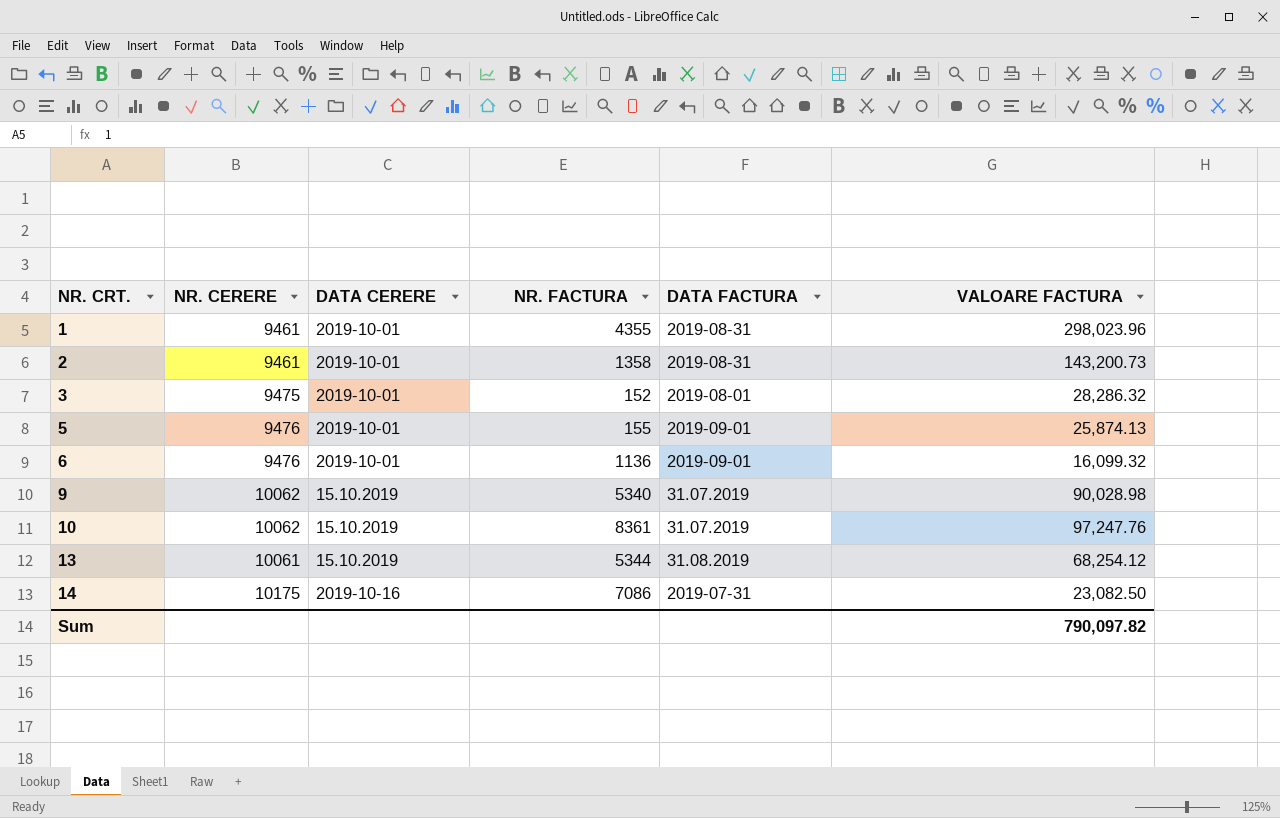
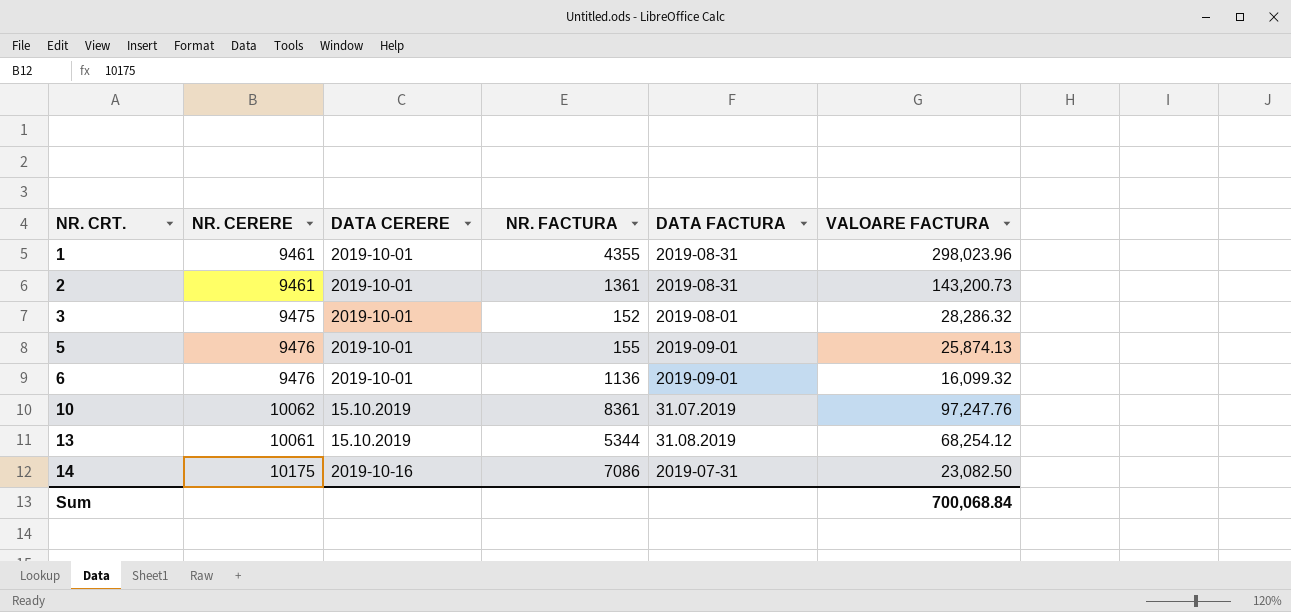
row 9: 10062 | 15.10.2019 | 5340 | 31.07.2019 | 90,028.98 -> none
2 | NR. FACTURA: 1358 -> 1361
Sum | VALOARE FACTURA: 790,097.82 -> 700,068.84

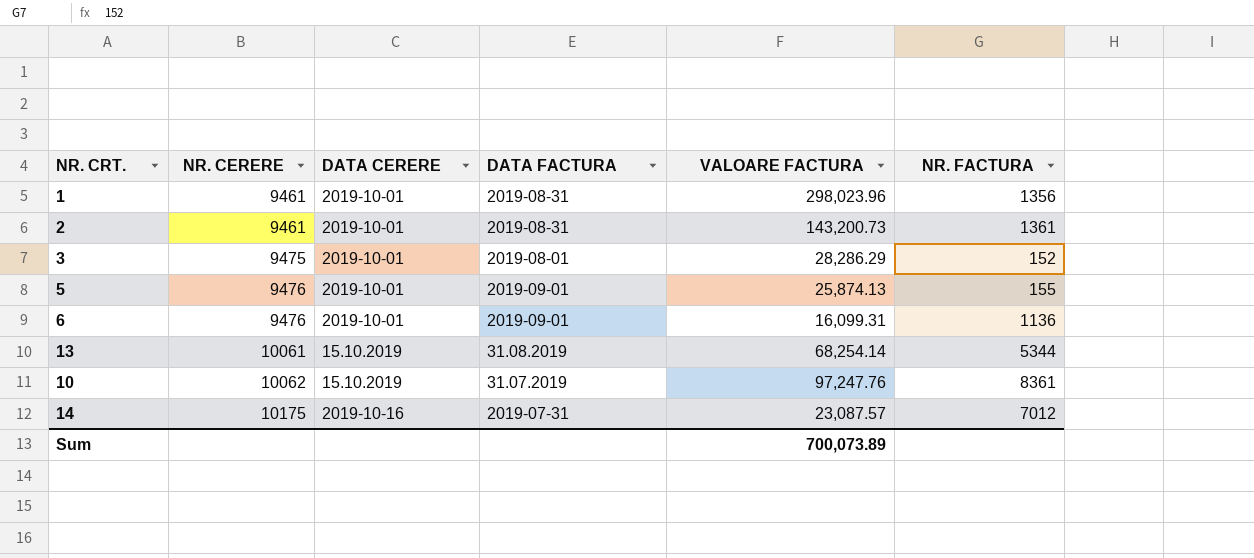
row order: NR. CRT. ascending -> NR. CERERE ascending
column NR. FACTURA | position: 4 -> 6
1 | NR. FACTURA: 4355 -> 1356
3 | VALOARE FACTURA: 28,286.32 -> 28,286.29
6 | VALOARE FACTURA: 16,099.32 -> 16,099.31
13 | VALOARE FACTURA: 68,254.12 -> 68,254.14
14 | VALOARE FACTURA: 23,082.50 -> 23,087.57
14 | NR. FACTURA: 7086 -> 7012
Sum | VALOARE FACTURA: 700,068.84 -> 700,073.89

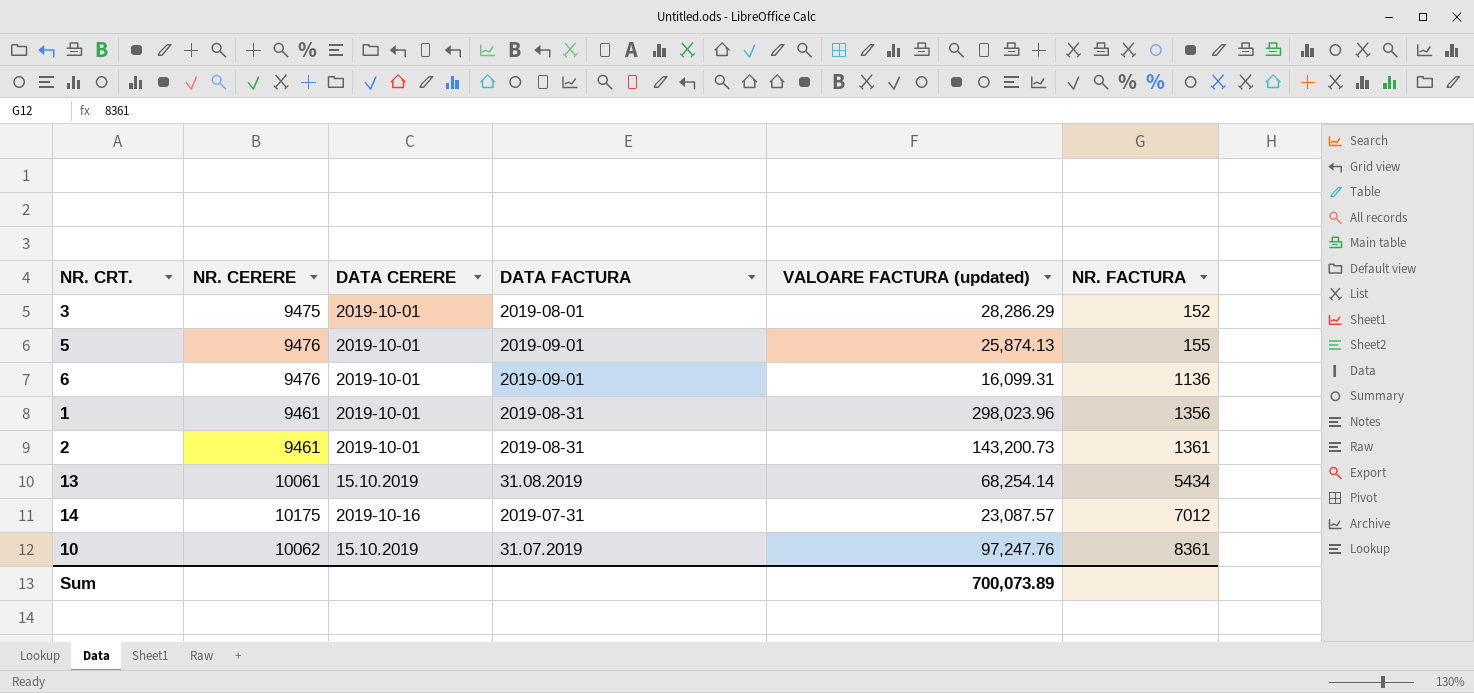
row order: NR. CERERE ascending -> NR. FACTURA ascending
column name: VALOARE FACTURA -> VALOARE FACTURA (updated)
13 | NR. FACTURA: 5344 -> 5434

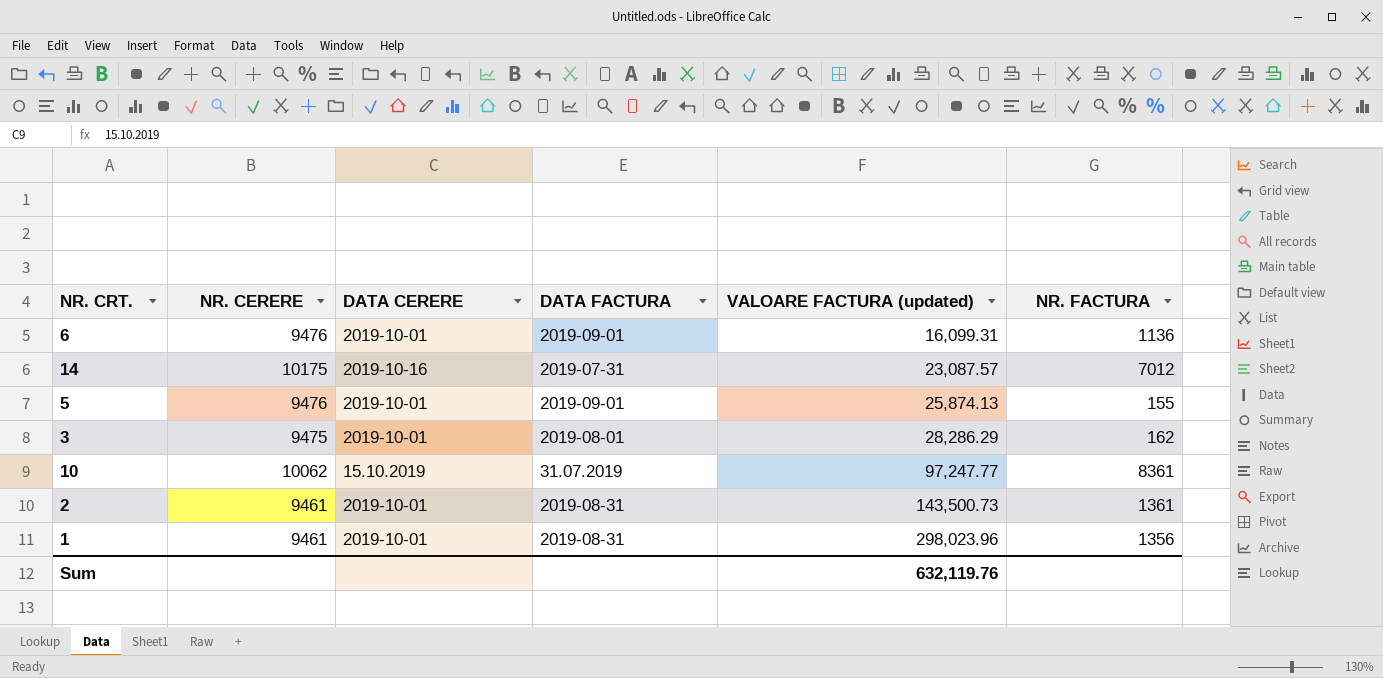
row order: NR. FACTURA ascending -> VALOARE FACTURA (updated) ascending
row 13: 10061 | 15.10.2019 | 31.08.2019 | 68,254.14 | 5434 -> none
3 | NR. FACTURA: 152 -> 162
10 | VALOARE FACTURA (updated): 97,247.76 -> 97,247.77
2 | VALOARE FACTURA (updated): 143,200.73 -> 143,500.73
Sum | VALOARE FACTURA (updated): 700,073.89 -> 632,119.76

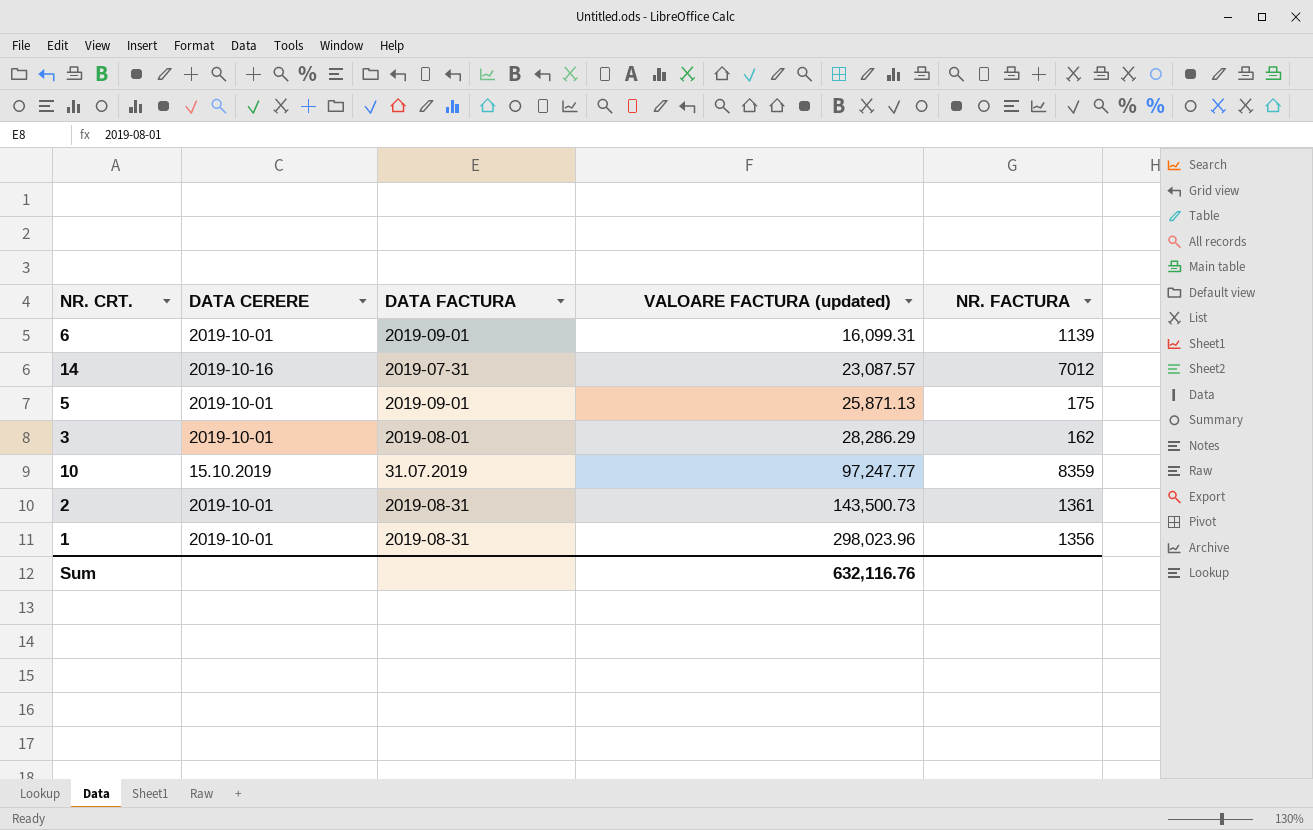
column NR. CERERE | position: 2 -> none
6 | NR. FACTURA: 1136 -> 1139
5 | VALOARE FACTURA (updated): 25,874.13 -> 25,871.13
5 | NR. FACTURA: 155 -> 175
10 | NR. FACTURA: 8361 -> 8359
Sum | VALOARE FACTURA (updated): 632,119.76 -> 632,116.76

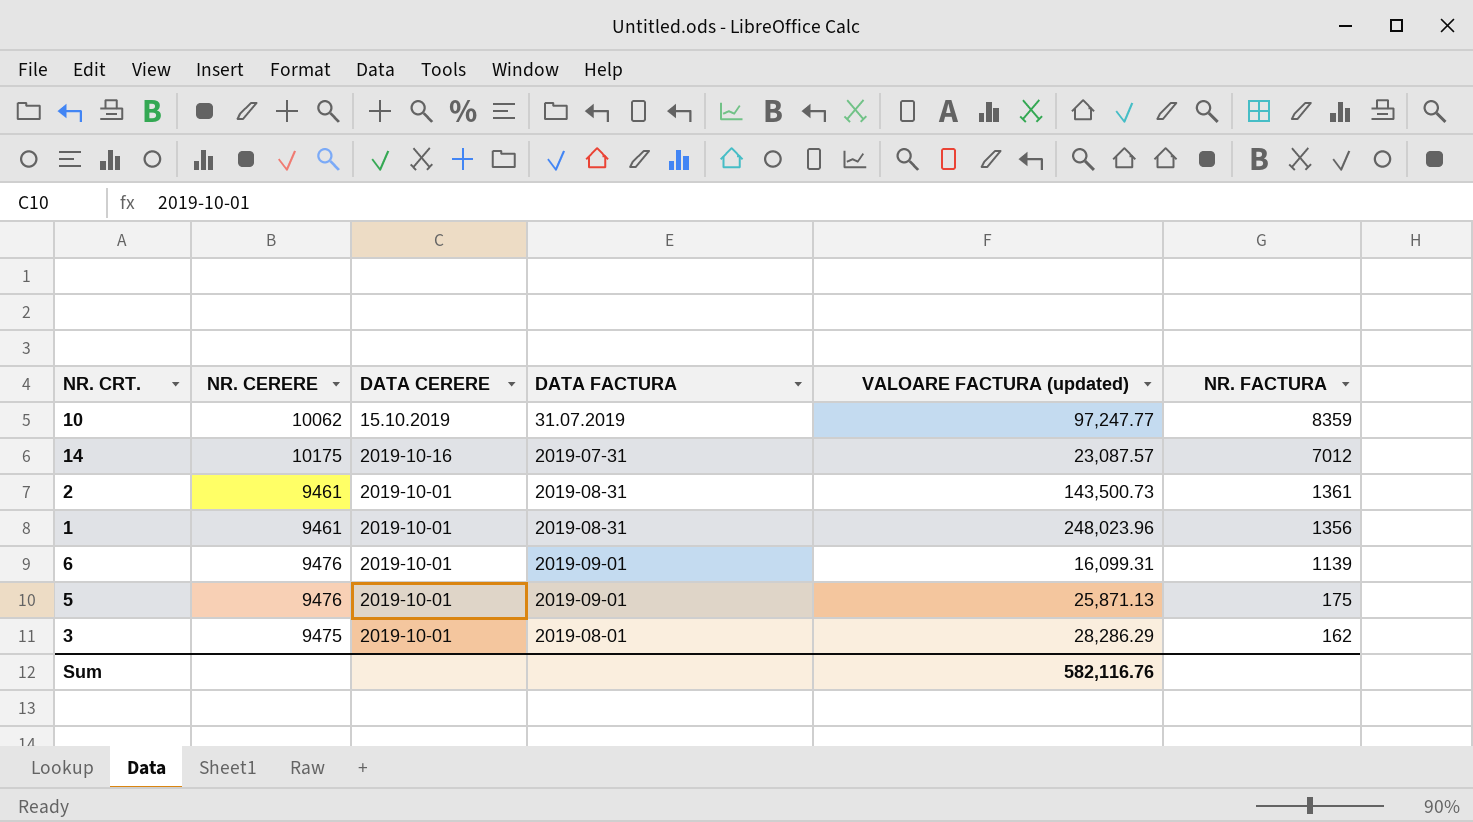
row order: VALOARE FACTURA (updated) ascending -> NR. FACTURA descending
column NR. CERERE | position: none -> 2
1 | VALOARE FACTURA (updated): 298,023.96 -> 248,023.96
Sum | VALOARE FACTURA (updated): 632,116.76 -> 582,116.76

